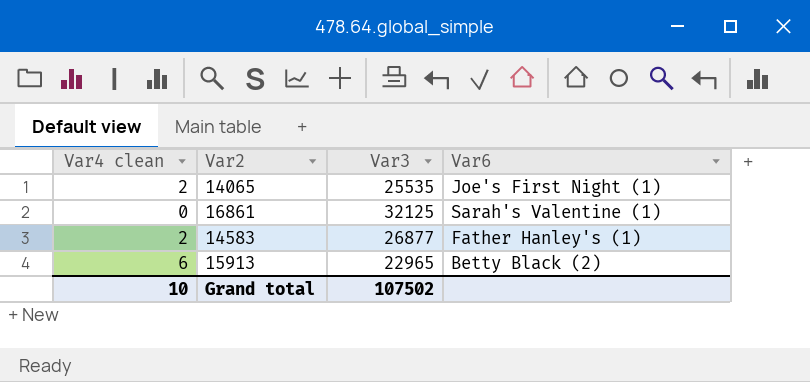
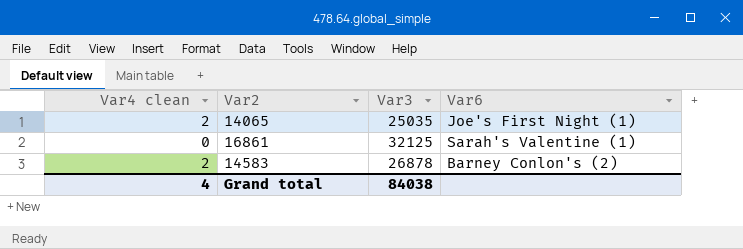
row 15913: 6 | 22965 | Betty Black (2) -> none
14065 | Var3: 25535 -> 25035
14583 | Var3: 26877 -> 26878
14583 | Var6: Father Hanley's (1) -> Barney Conlon's (2)
Grand total | Var4 clean: 10 -> 4
Grand total | Var3: 107502 -> 84038

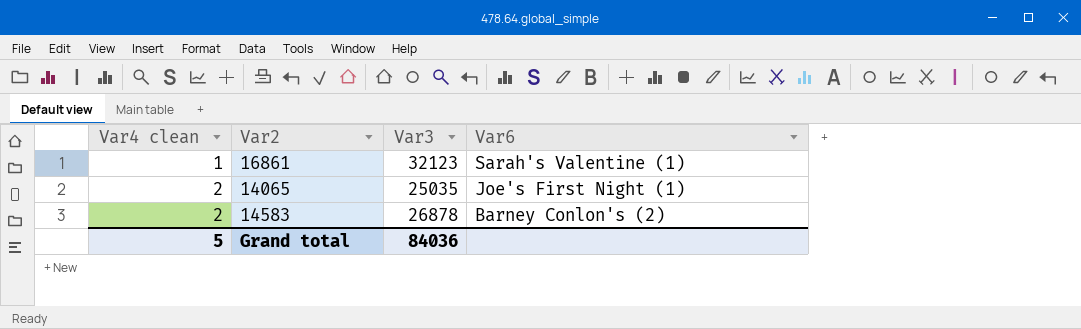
row order: none -> Var4 clean ascending
16861 | Var4 clean: 0 -> 1
16861 | Var3: 32125 -> 32123
Grand total | Var4 clean: 4 -> 5
Grand total | Var3: 84038 -> 84036

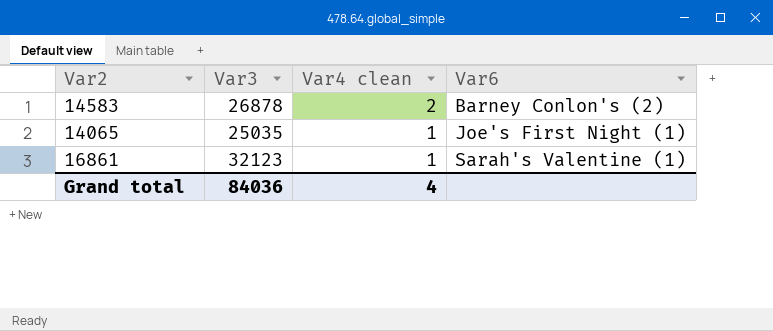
row order: Var4 clean ascending -> Var4 clean descending
column Var4 clean | position: 1 -> 3
14065 | Var4 clean: 2 -> 1
Grand total | Var4 clean: 5 -> 4

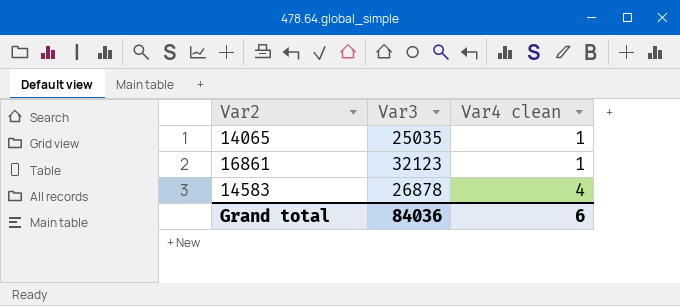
row order: Var4 clean descending -> Var4 clean ascending
column Var6 | position: 4 -> none
14583 | Var4 clean: 2 -> 4
Grand total | Var4 clean: 4 -> 6

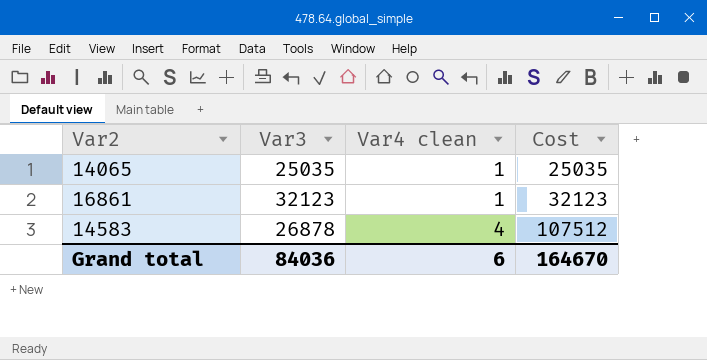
column Cost | formula: none -> [Var3] * [Var4 clean]

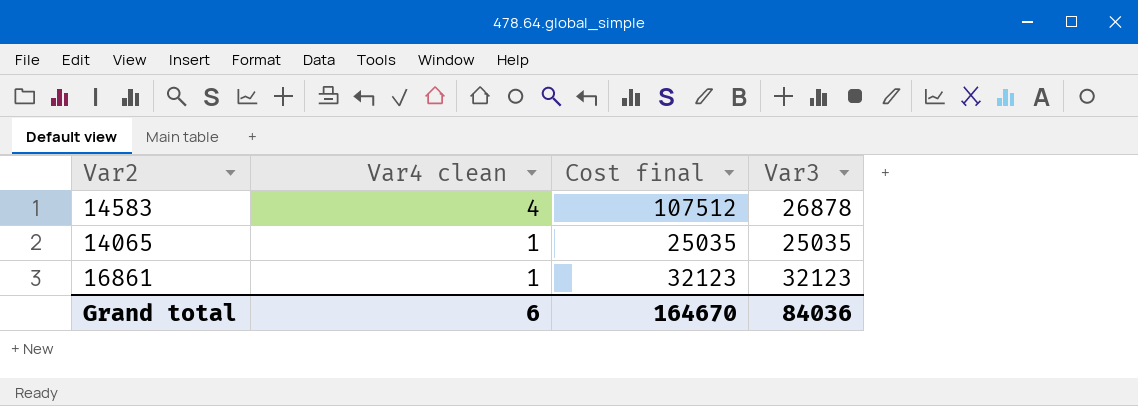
row order: Var4 clean ascending -> Var4 clean descending
column name: Cost -> Cost final
column Var3 | position: 2 -> 4

